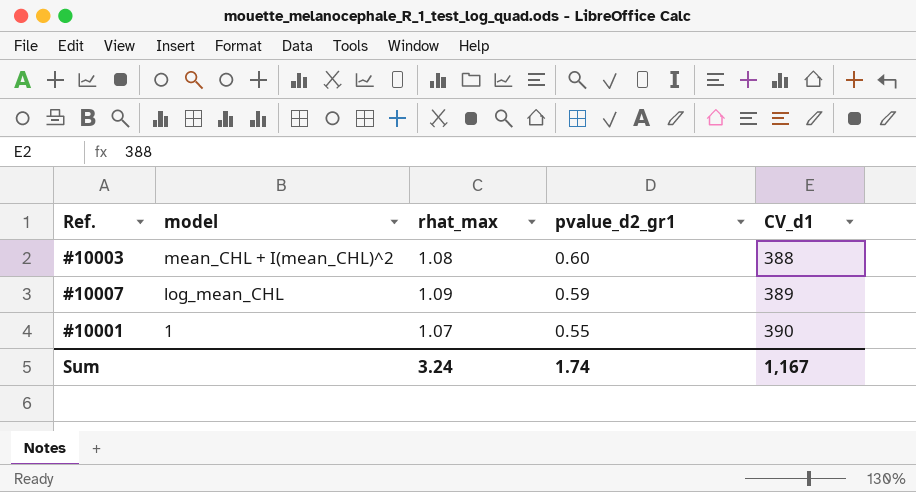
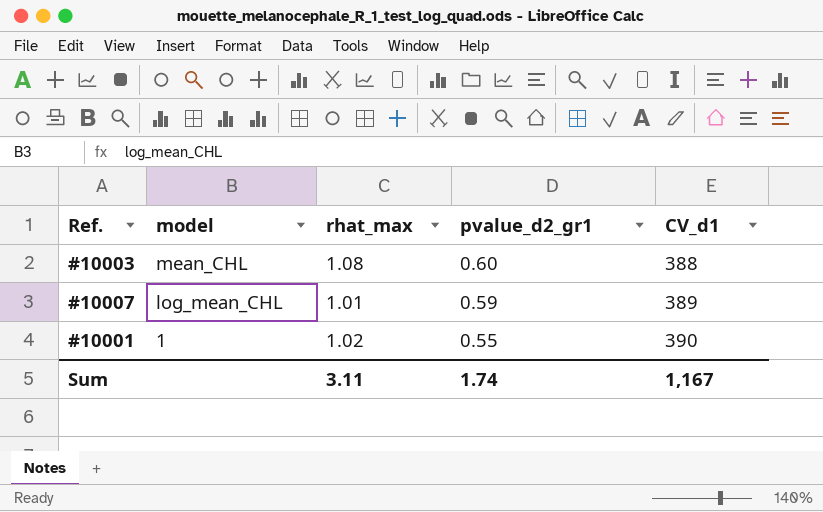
#10003 | model: mean_CHL + I(mean_CHL)^2 -> mean_CHL
#10007 | rhat_max: 1.09 -> 1.01
#10001 | rhat_max: 1.07 -> 1.02
Sum | rhat_max: 3.24 -> 3.11

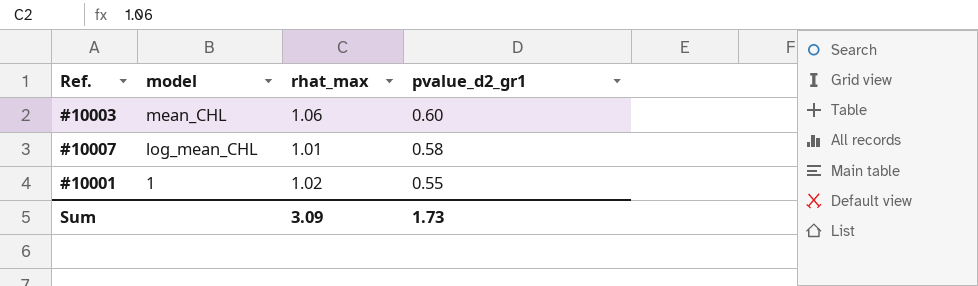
column CV_d1 | position: 5 -> none
#10003 | rhat_max: 1.08 -> 1.06
#10007 | pvalue_d2_gr1: 0.59 -> 0.58
Sum | rhat_max: 3.11 -> 3.09
Sum | pvalue_d2_gr1: 1.74 -> 1.73

